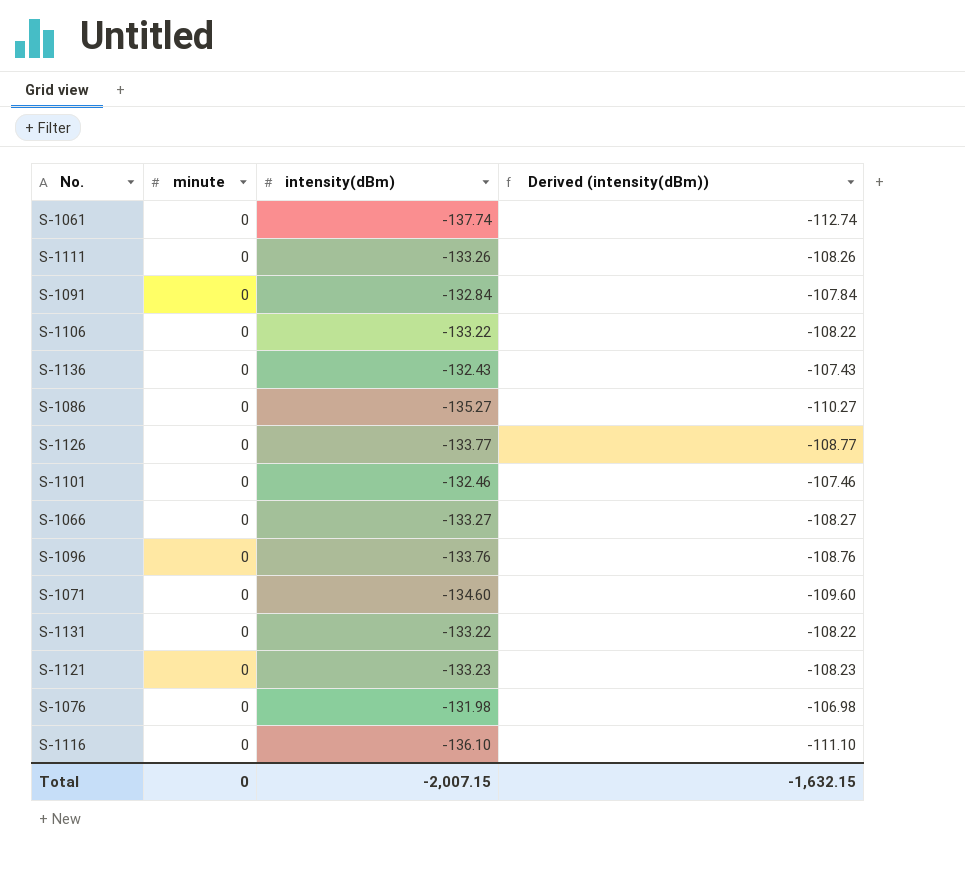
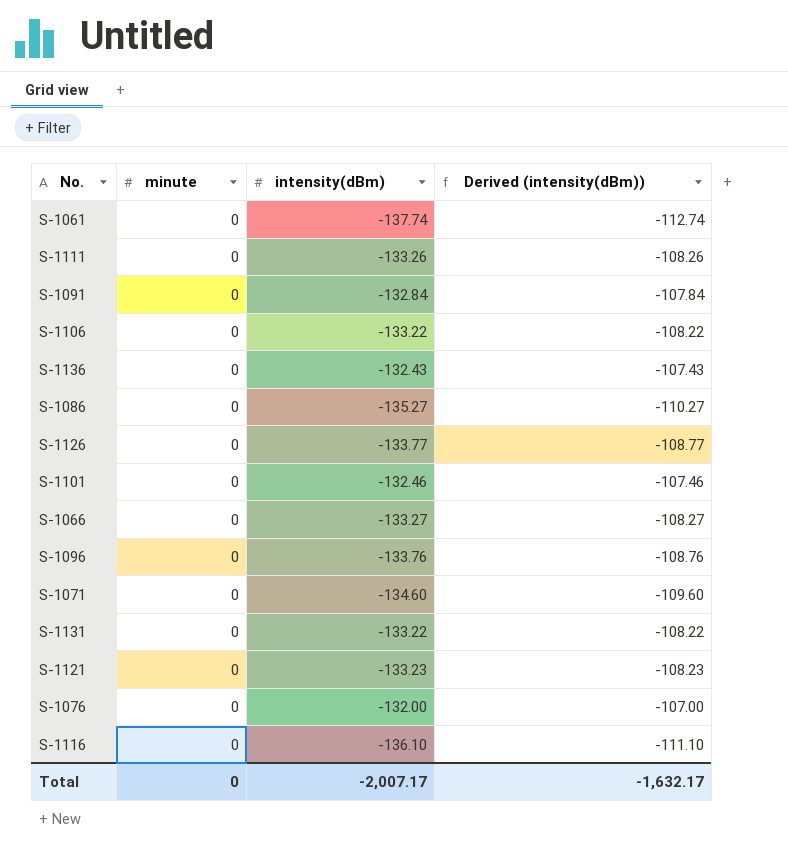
S-1076 | intensity(dBm): -131.98 -> -132.00
S-1076 | Derived (intensity(dBm)): -106.98 -> -107.00
Total | intensity(dBm): -2,007.15 -> -2,007.17
Total | Derived (intensity(dBm)): -1,632.15 -> -1,632.17

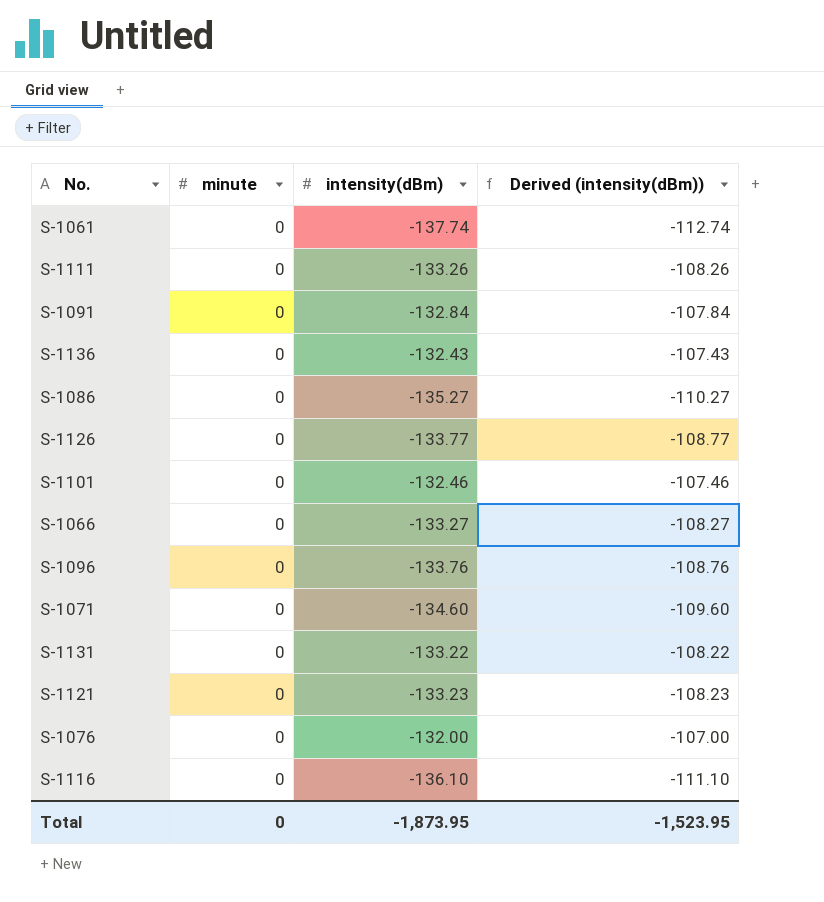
row S-1106: 0 | -133.22 | -108.22 -> none
Total | intensity(dBm): -2,007.17 -> -1,873.95
Total | Derived (intensity(dBm)): -1,632.17 -> -1,523.95

